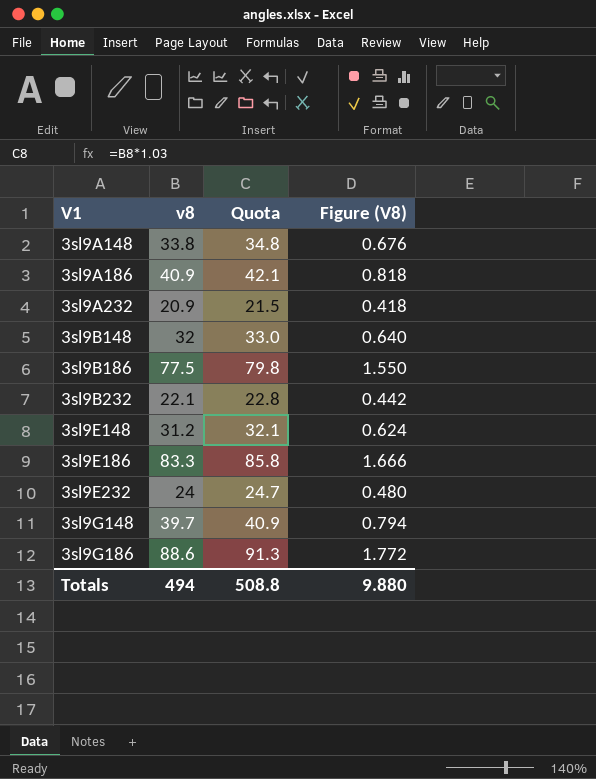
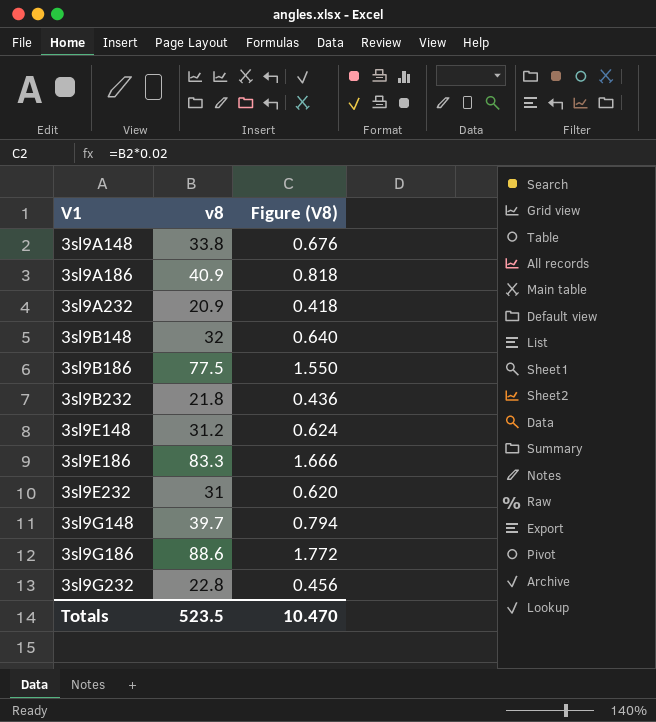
column Quota | formula: [v8] * 1.03 -> none
3sl9B232 | v8: 22.1 -> 21.8
3sl9B232 | Figure (V8): 0.442 -> 0.436
3sl9E232 | v8: 24 -> 31
3sl9E232 | Figure (V8): 0.480 -> 0.620
row 3sl9G232: none -> 22.8 | 0.456
Totals | v8: 494 -> 523.5
Totals | Figure (V8): 9.880 -> 10.470

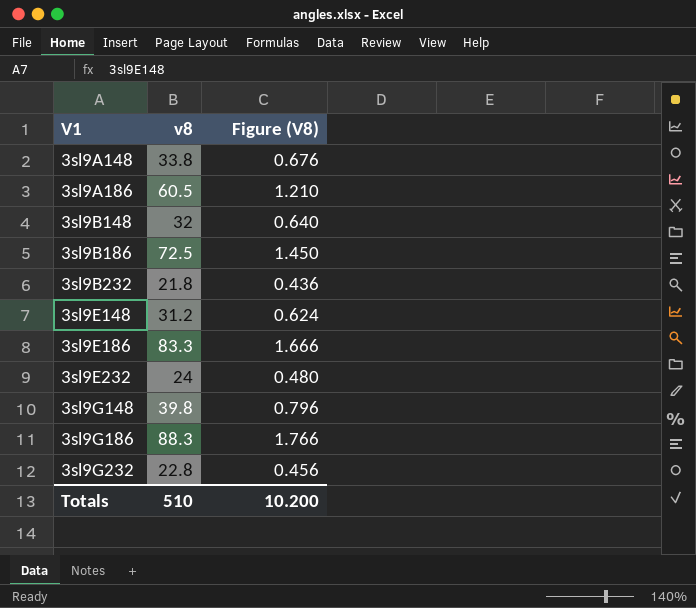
row 3sl9A232: 20.9 | 0.418 -> none
3sl9A186 | v8: 40.9 -> 60.5
3sl9A186 | Figure (V8): 0.818 -> 1.210
3sl9B186 | v8: 77.5 -> 72.5
3sl9B186 | Figure (V8): 1.550 -> 1.450
3sl9E232 | v8: 31 -> 24
3sl9E232 | Figure (V8): 0.620 -> 0.480
3sl9G148 | v8: 39.7 -> 39.8
3sl9G148 | Figure (V8): 0.794 -> 0.796
3sl9G186 | v8: 88.6 -> 88.3
3sl9G186 | Figure (V8): 1.772 -> 1.766
Totals | v8: 523.5 -> 510
Totals | Figure (V8): 10.470 -> 10.200

